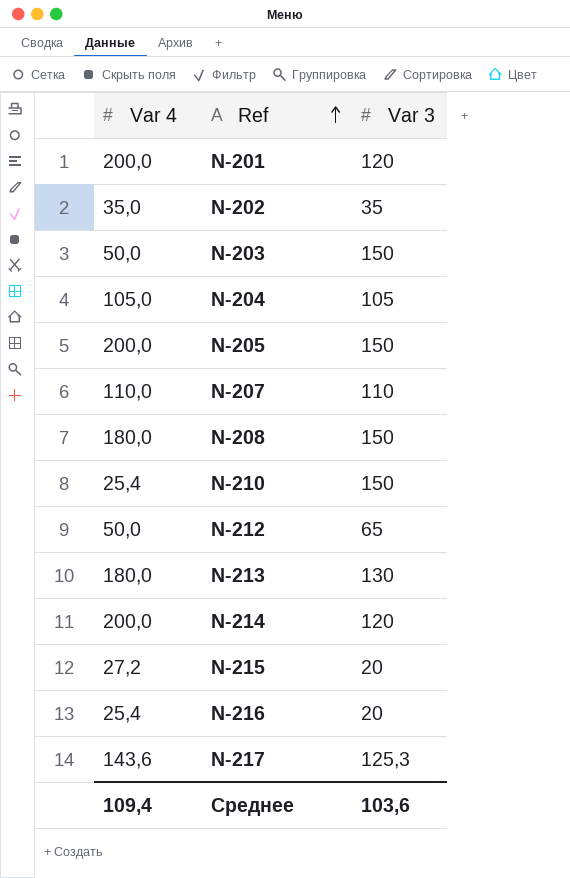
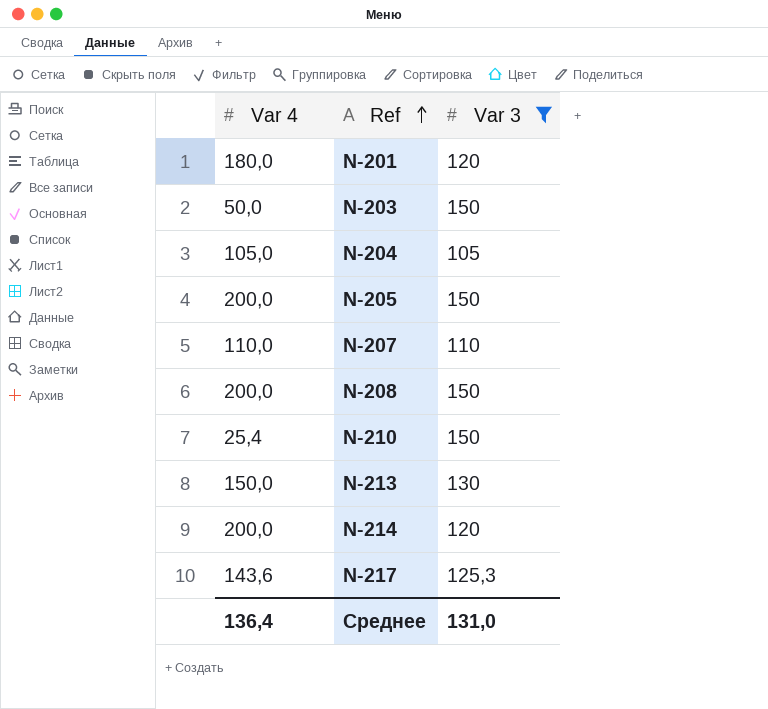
filter: none -> Var 3 >= 105
N-201 | Var 4: 200,0 -> 180,0
N-208 | Var 4: 180,0 -> 200,0
N-213 | Var 4: 180,0 -> 150,0
Среднее | Var 4: 109,4 -> 136,4
Среднее | Var 3: 103,6 -> 131,0

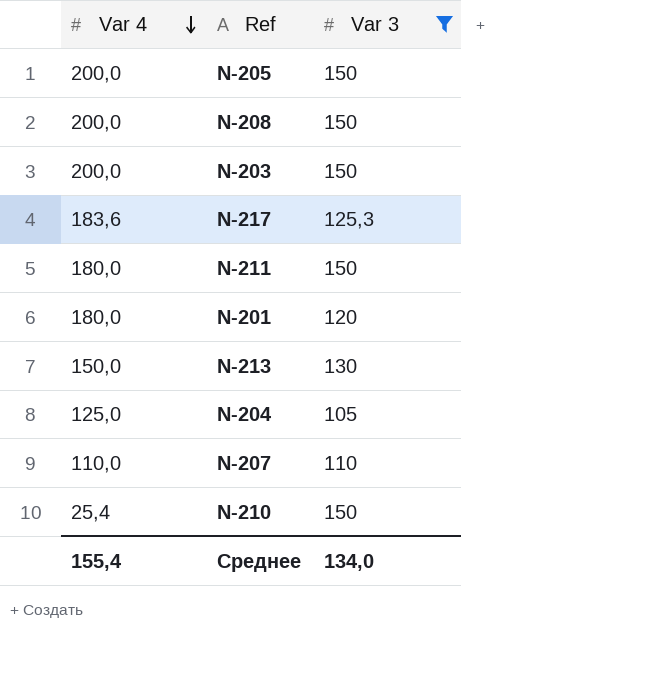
row order: Ref ascending -> Var 4 descending
row N-214: 200,0 | 120 -> none
N-203 | Var 4: 50,0 -> 200,0
N-217 | Var 4: 143,6 -> 183,6
row N-211: none -> 180,0 | 150
N-204 | Var 4: 105,0 -> 125,0
Среднее | Var 4: 136,4 -> 155,4
Среднее | Var 3: 131,0 -> 134,0

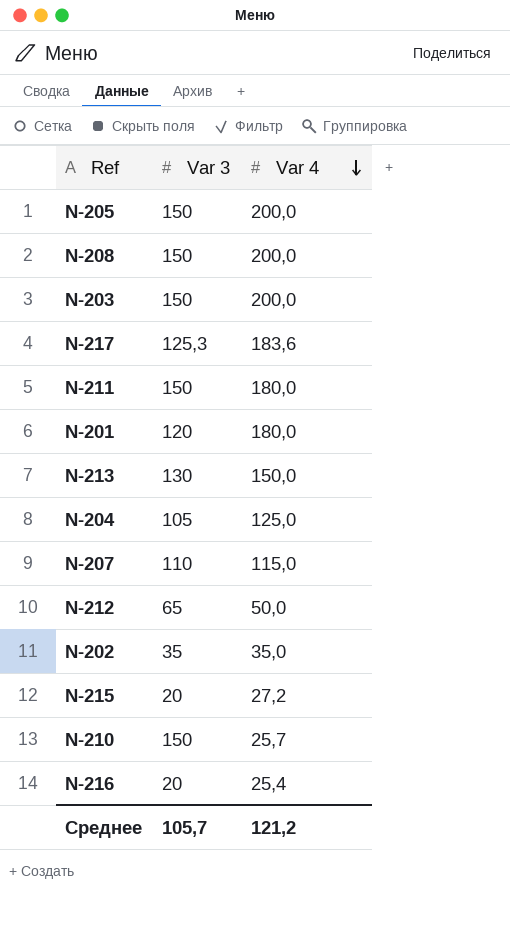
filter: Var 3 >= 105 -> none
column Var 4 | position: 1 -> 3
N-207 | Var 4: 110,0 -> 115,0
N-210 | Var 4: 25,4 -> 25,7
Среднее | Var 3: 134,0 -> 105,7
Среднее | Var 4: 155,4 -> 121,2

